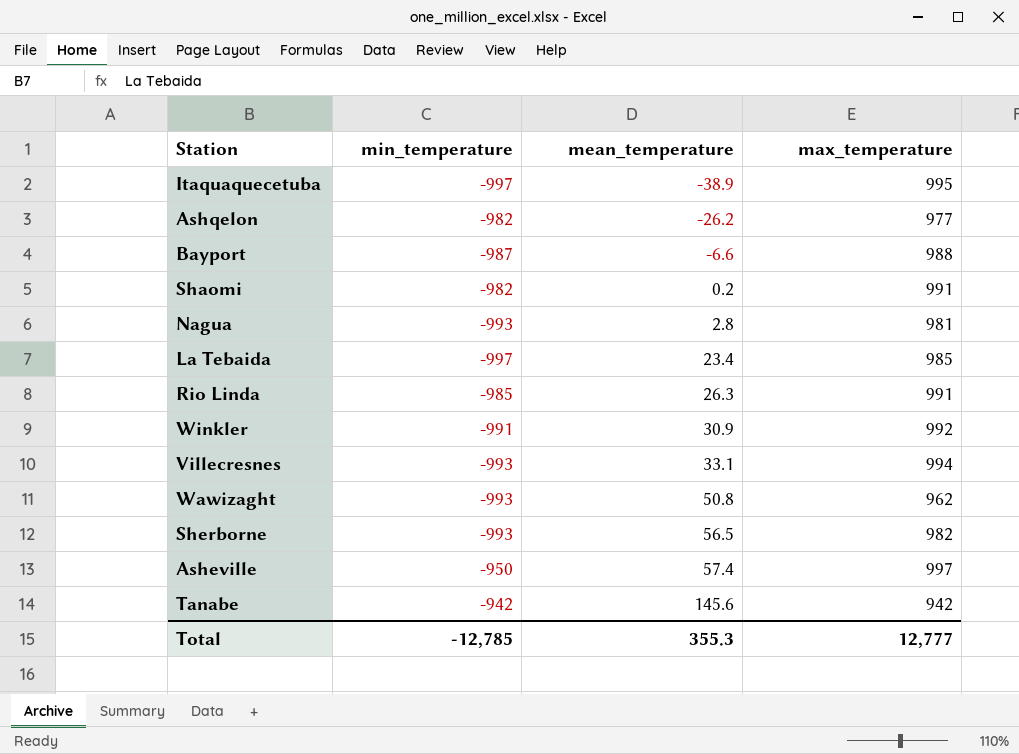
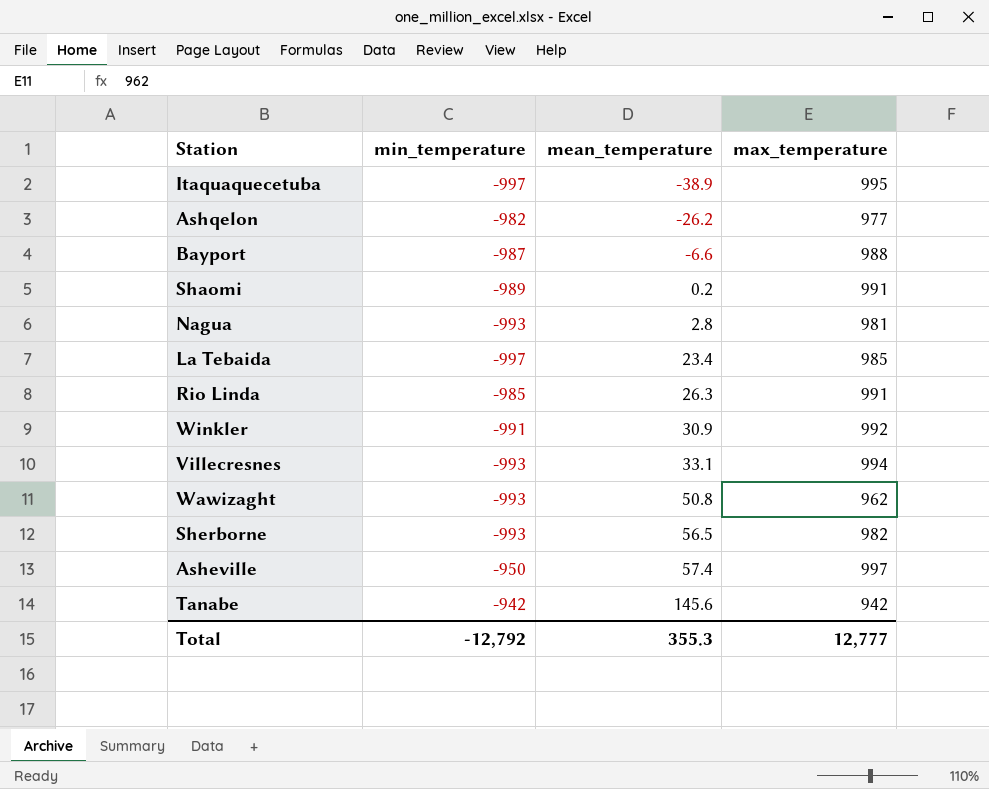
Shaomi | min_temperature: -982 -> -989
Total | min_temperature: -12,785 -> -12,792

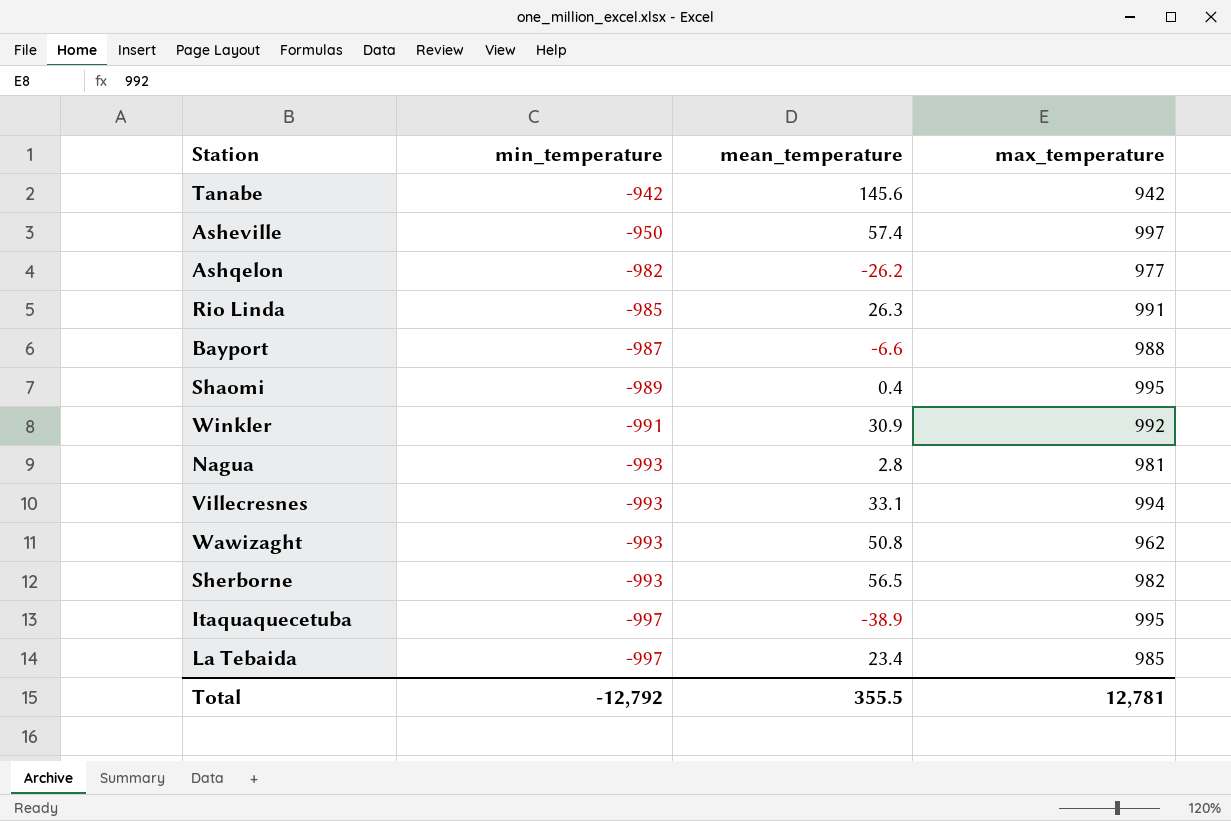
row order: mean_temperature ascending -> min_temperature descending
Shaomi | mean_temperature: 0.2 -> 0.4
Shaomi | max_temperature: 991 -> 995
Total | mean_temperature: 355.3 -> 355.5
Total | max_temperature: 12,777 -> 12,781

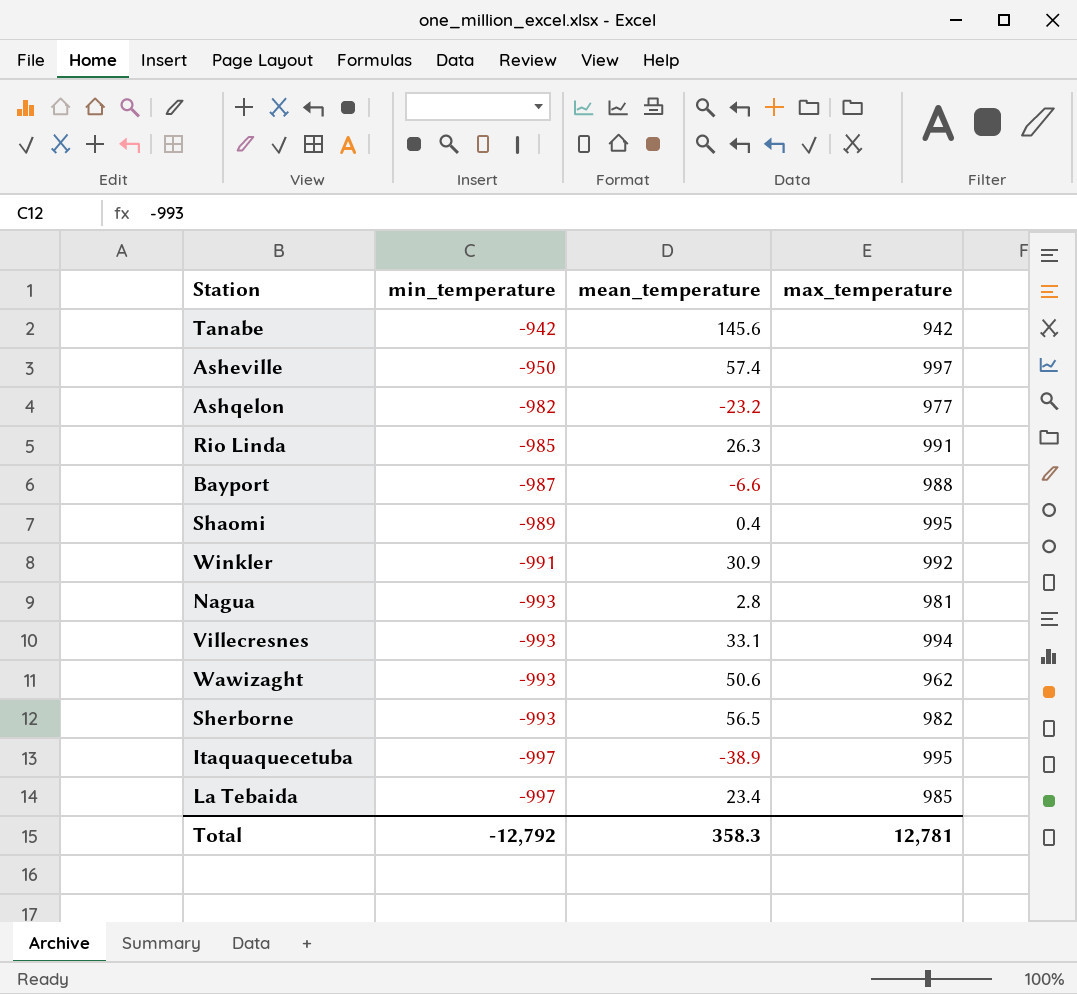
Ashqelon | mean_temperature: -26.2 -> -23.2
Wawizaght | mean_temperature: 50.8 -> 50.6
Total | mean_temperature: 355.5 -> 358.3

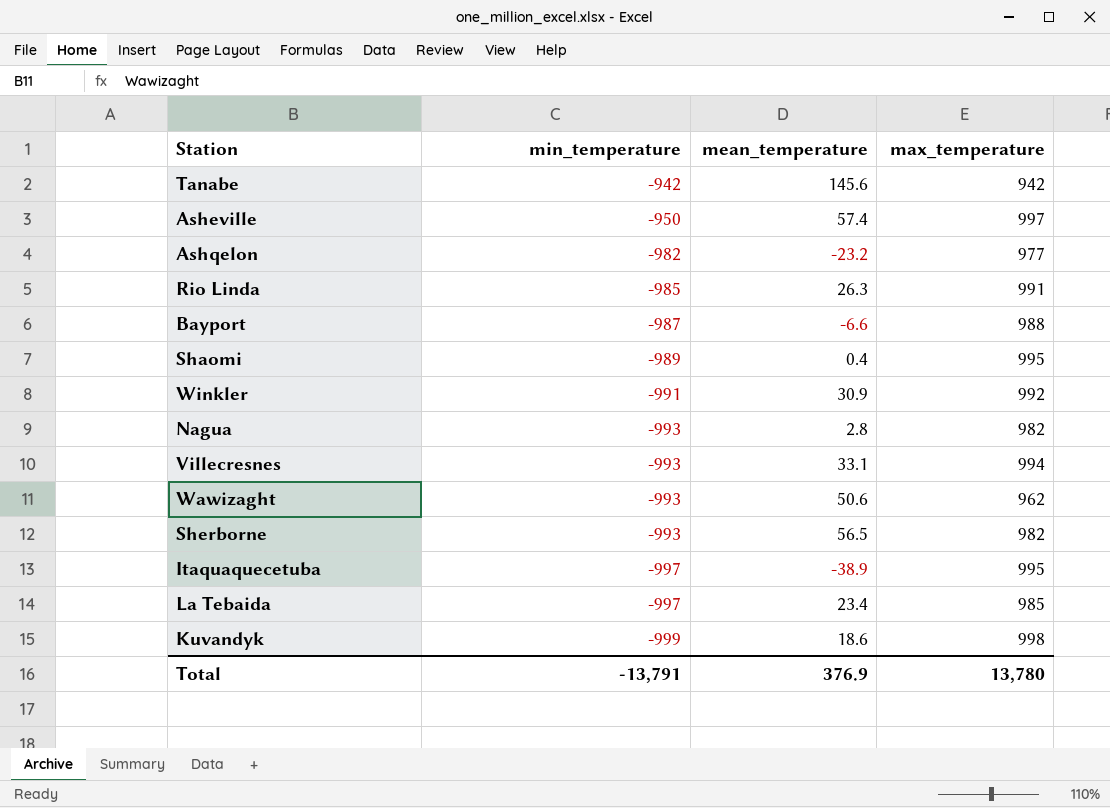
Nagua | max_temperature: 981 -> 982
row Kuvandyk: none -> -999 | 18.6 | 998
Total | min_temperature: -12,792 -> -13,791
Total | mean_temperature: 358.3 -> 376.9
Total | max_temperature: 12,781 -> 13,780

